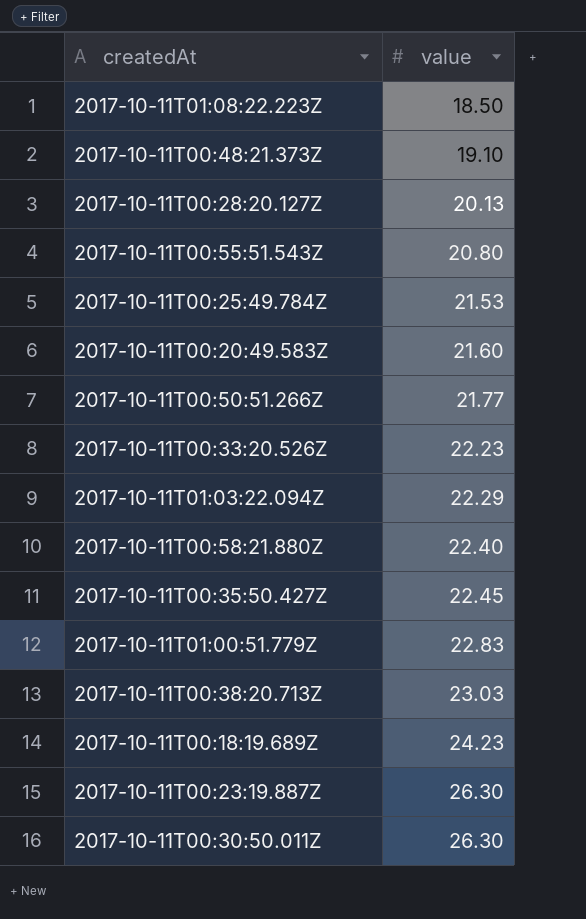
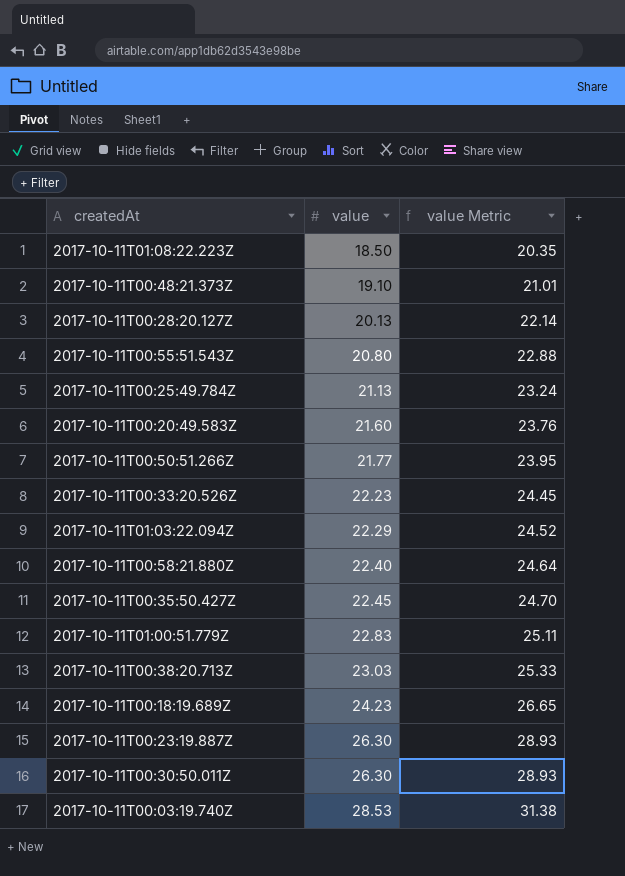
column value Metric | formula: none -> [value] * 1.1
2017-10-11T00:25:49.784Z | value: 21.53 -> 21.13
row 2017-10-11T00:03:19.740Z: none -> 28.53 | 31.38

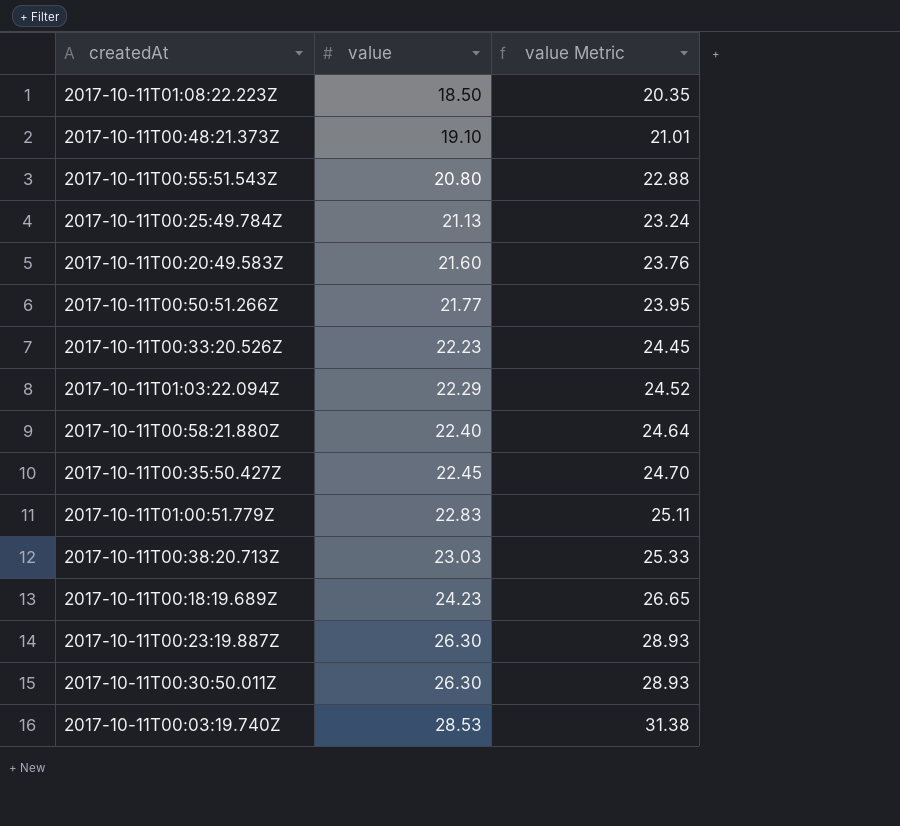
row 2017-10-11T00:28:20.127Z: 20.13 | 22.14 -> none

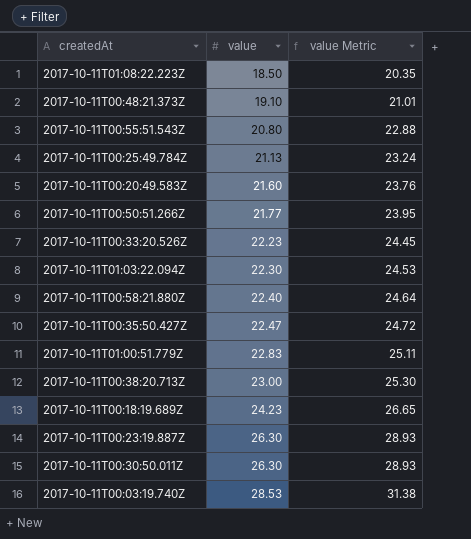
2017-10-11T01:03:22.094Z | value: 22.29 -> 22.30
2017-10-11T01:03:22.094Z | value Metric: 24.52 -> 24.53
2017-10-11T00:35:50.427Z | value: 22.45 -> 22.47
2017-10-11T00:35:50.427Z | value Metric: 24.70 -> 24.72
2017-10-11T00:38:20.713Z | value: 23.03 -> 23.00
2017-10-11T00:38:20.713Z | value Metric: 25.33 -> 25.30

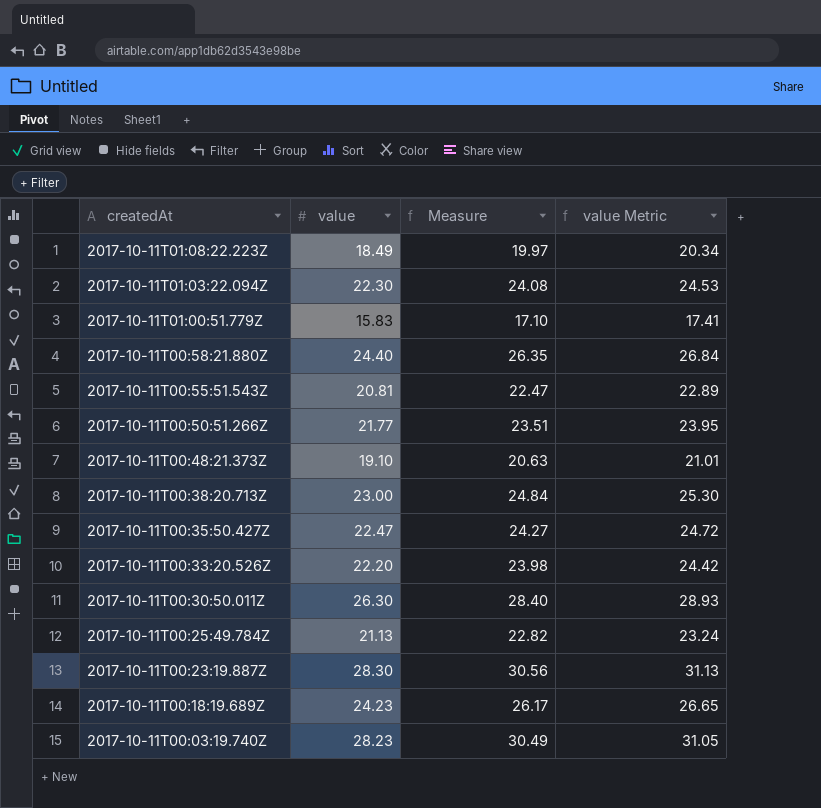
row order: value ascending -> createdAt descending
column Measure | formula: none -> [value] * 1.08
row 2017-10-11T00:20:49.583Z: 21.60 | 23.76 -> none
2017-10-11T01:08:22.223Z | value: 18.50 -> 18.49
2017-10-11T01:08:22.223Z | value Metric: 20.35 -> 20.34
2017-10-11T01:00:51.779Z | value: 22.83 -> 15.83
2017-10-11T01:00:51.779Z | value Metric: 25.11 -> 17.41
2017-10-11T00:58:21.880Z | value: 22.40 -> 24.40
2017-10-11T00:58:21.880Z | value Metric: 24.64 -> 26.84
2017-10-11T00:55:51.543Z | value: 20.80 -> 20.81
2017-10-11T00:55:51.543Z | value Metric: 22.88 -> 22.89
2017-10-11T00:33:20.526Z | value: 22.23 -> 22.20
2017-10-11T00:33:20.526Z | value Metric: 24.45 -> 24.42
2017-10-11T00:23:19.887Z | value: 26.30 -> 28.30
2017-10-11T00:23:19.887Z | value Metric: 28.93 -> 31.13
2017-10-11T00:03:19.740Z | value: 28.53 -> 28.23
2017-10-11T00:03:19.740Z | value Metric: 31.38 -> 31.05

